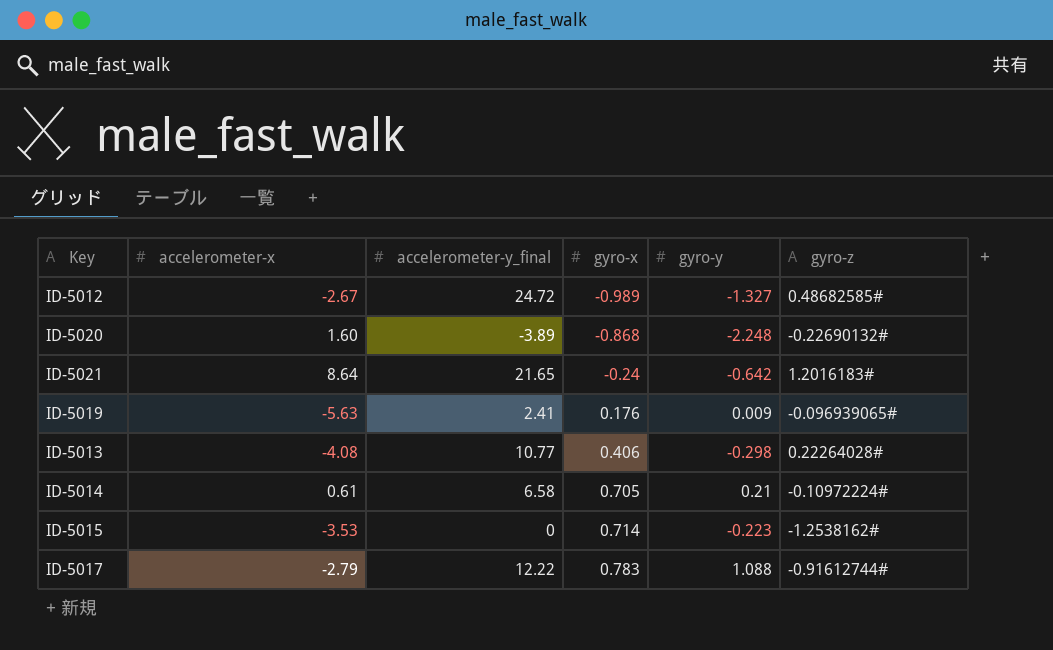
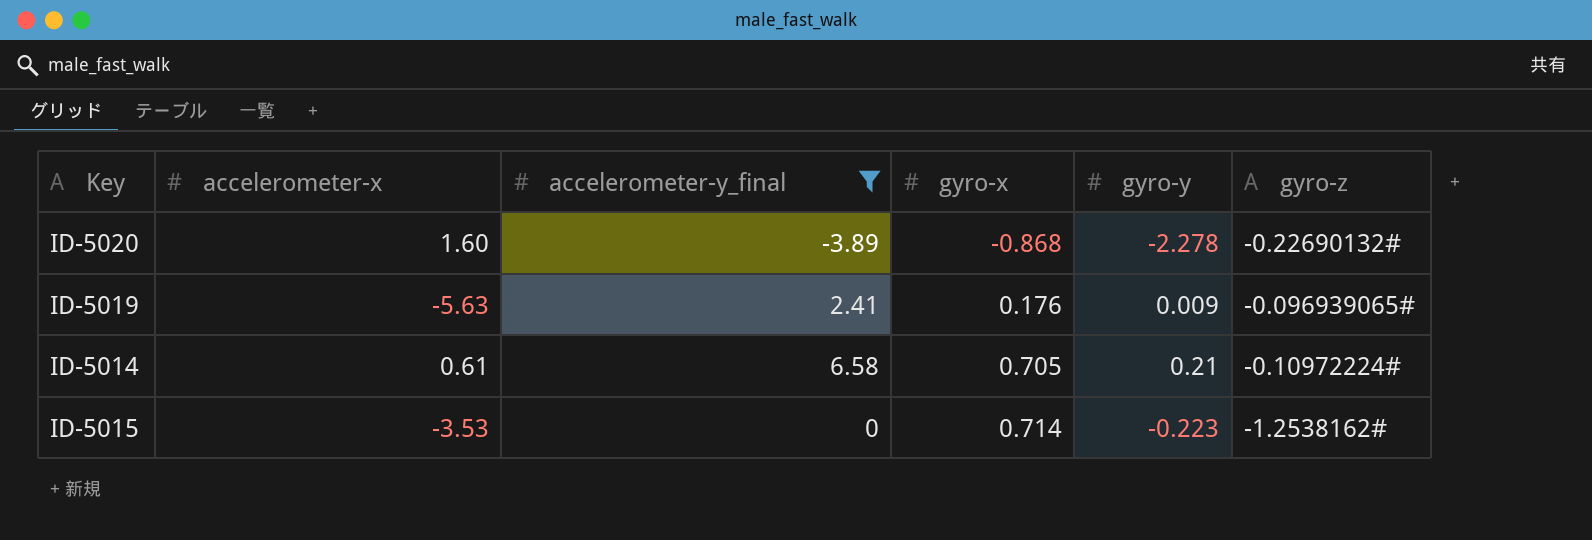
filter: none -> accelerometer-y_final <= 6.58
ID-5020 | gyro-y: -2.248 -> -2.278

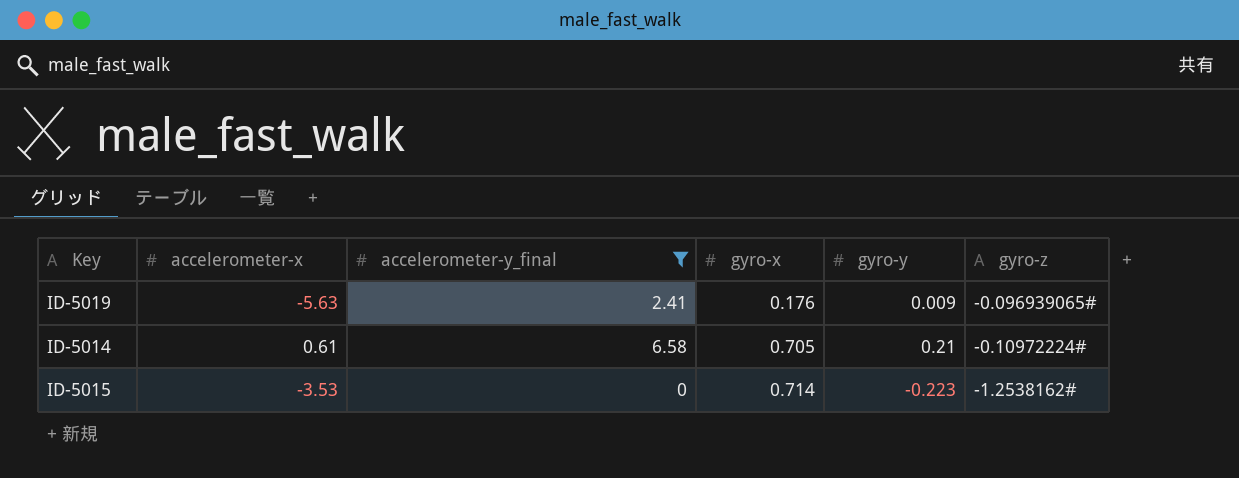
row ID-5020: 1.60 | -3.89 | -0.868 | -2.278 | -0.22690132# -> none

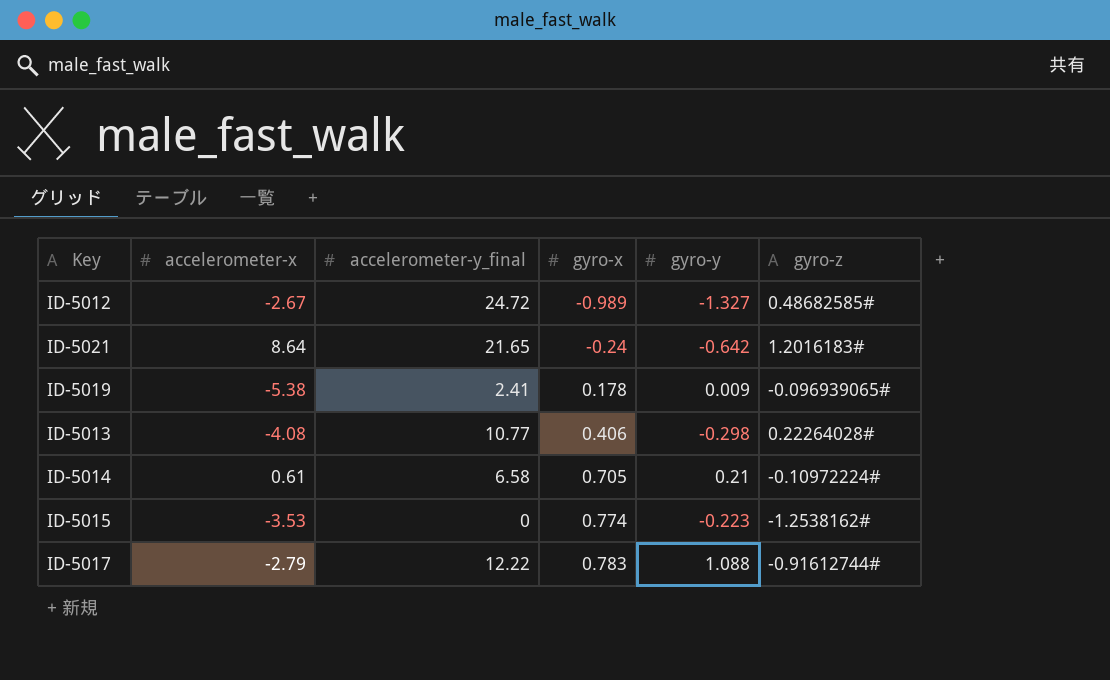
filter: accelerometer-y_final <= 6.58 -> none
ID-5019 | accelerometer-x: -5.63 -> -5.38
ID-5019 | gyro-x: 0.176 -> 0.178
ID-5015 | gyro-x: 0.714 -> 0.774

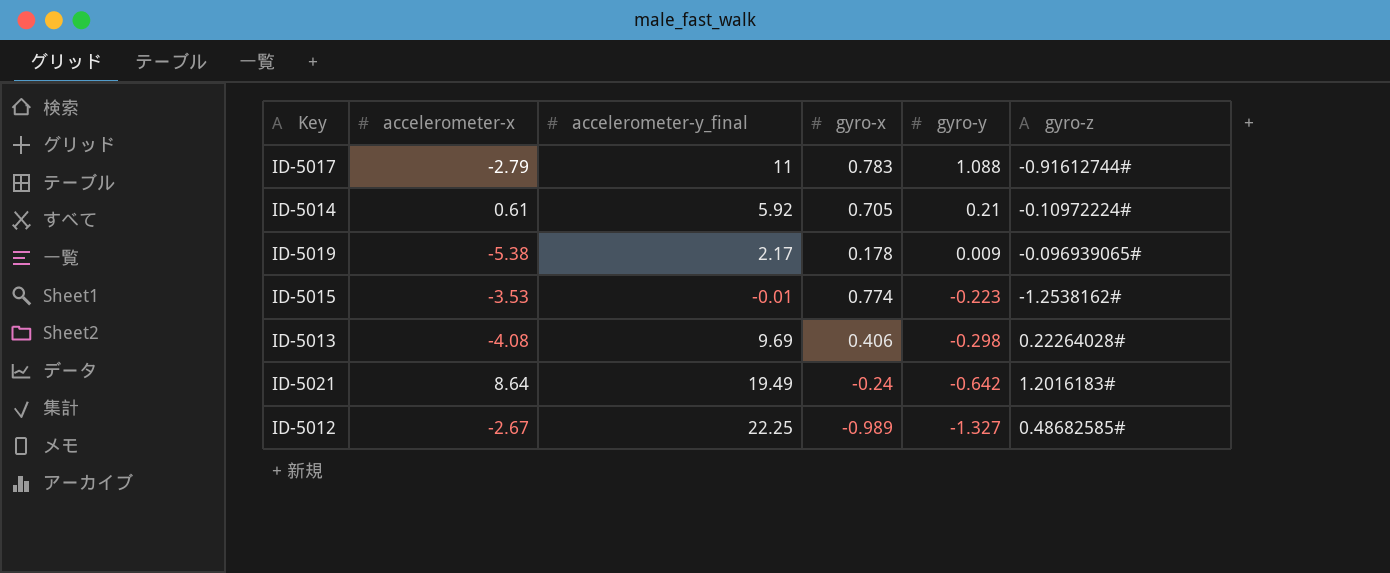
row order: gyro-x ascending -> gyro-y descending
ID-5017 | accelerometer-y_final: 12.22 -> 11
ID-5014 | accelerometer-y_final: 6.58 -> 5.92
ID-5019 | accelerometer-y_final: 2.41 -> 2.17
ID-5015 | accelerometer-y_final: 0 -> -0.01
ID-5013 | accelerometer-y_final: 10.77 -> 9.69
ID-5021 | accelerometer-y_final: 21.65 -> 19.49
ID-5012 | accelerometer-y_final: 24.72 -> 22.25

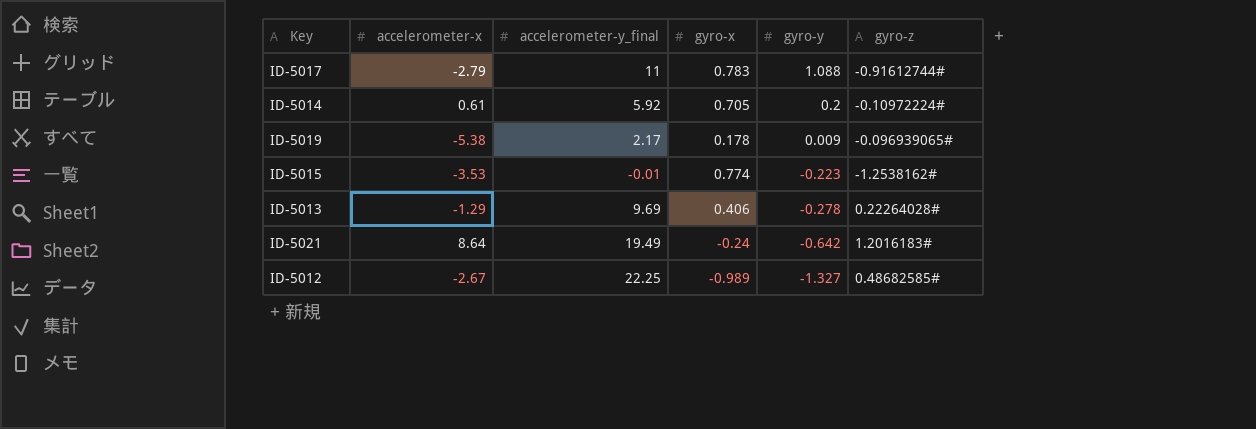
ID-5014 | gyro-y: 0.21 -> 0.2
ID-5013 | accelerometer-x: -4.08 -> -1.29
ID-5013 | gyro-y: -0.298 -> -0.278

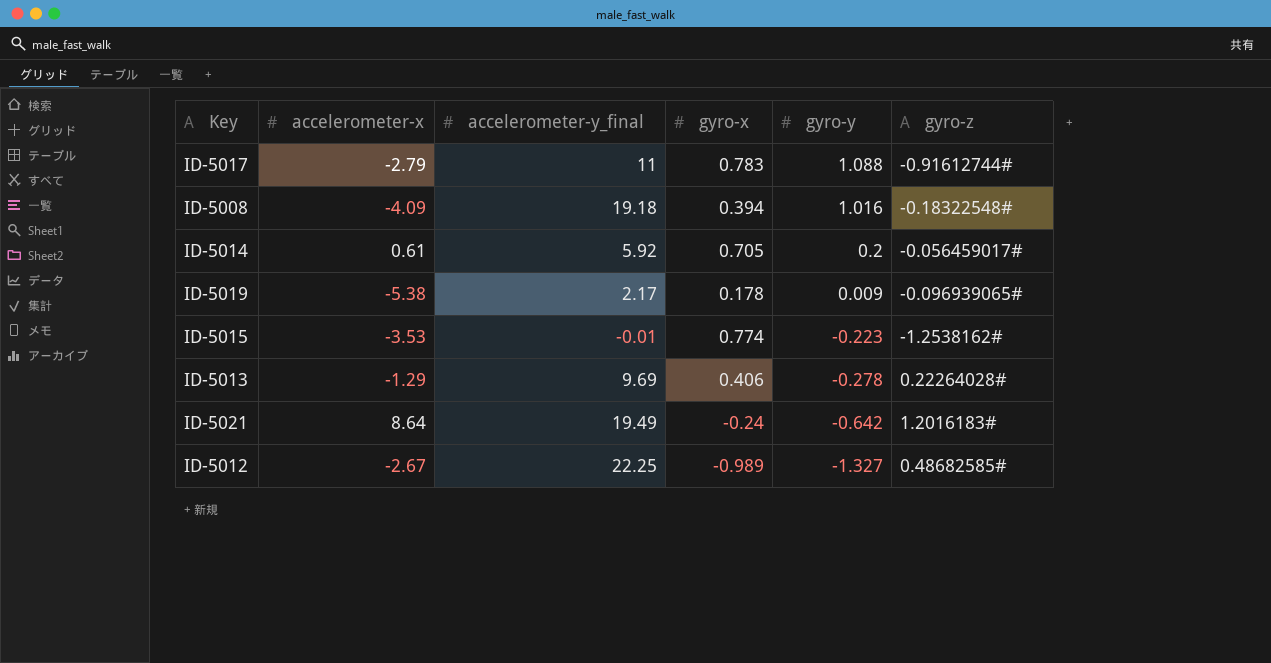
row ID-5008: none -> -4.09 | 19.18 | 0.394 | 1.016 | -0.18322548#
ID-5014 | gyro-z: -0.10972224# -> -0.056459017#

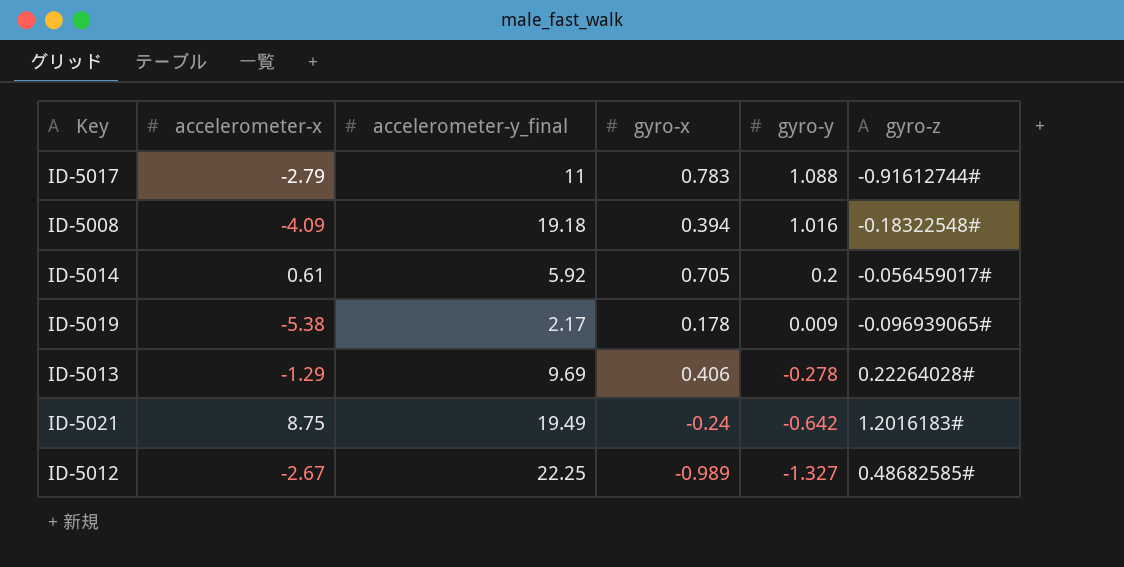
row ID-5015: -3.53 | -0.01 | 0.774 | -0.223 | -1.2538162# -> none
ID-5021 | accelerometer-x: 8.64 -> 8.75

